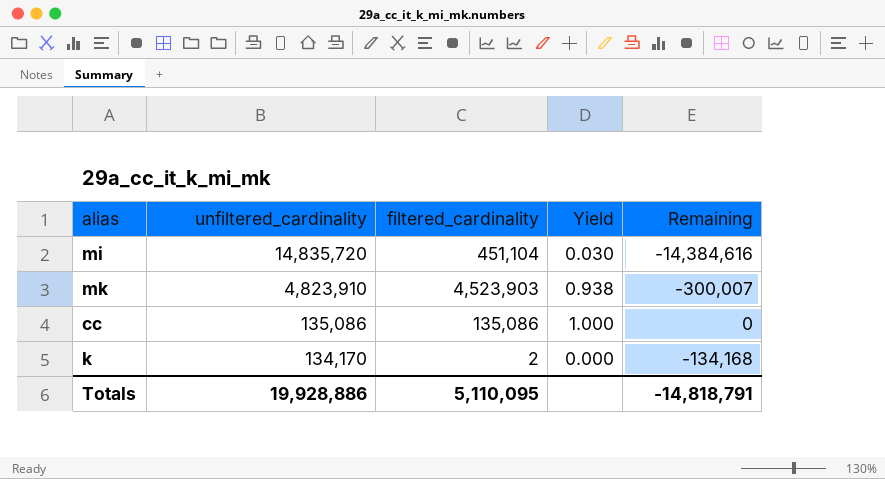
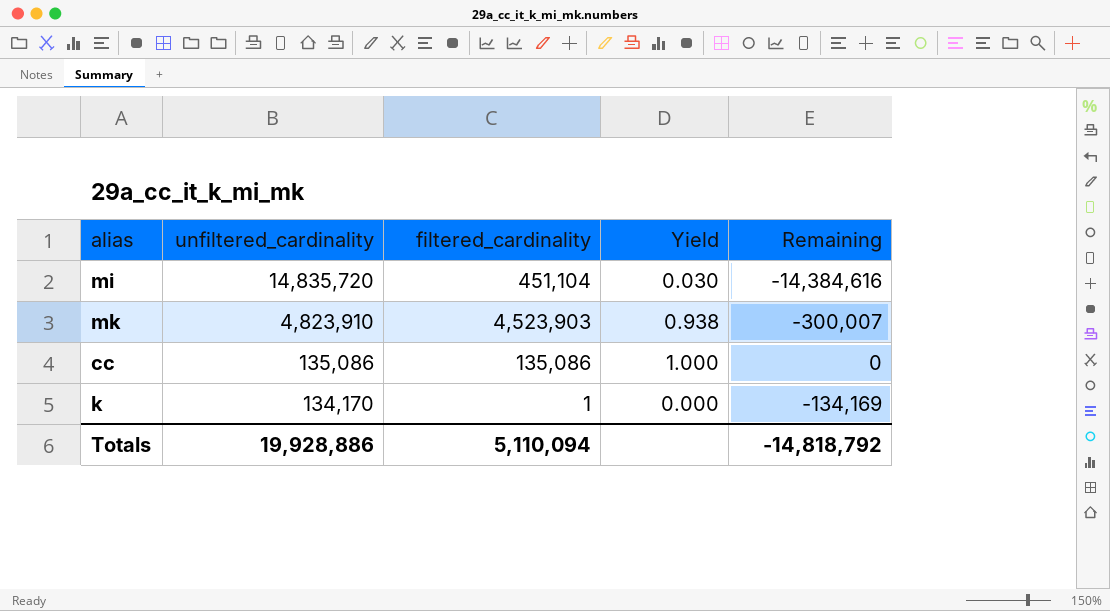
k | filtered_cardinality: 2 -> 1
k | Remaining: -134,168 -> -134,169
Totals | filtered_cardinality: 5,110,095 -> 5,110,094
Totals | Remaining: -14,818,791 -> -14,818,792

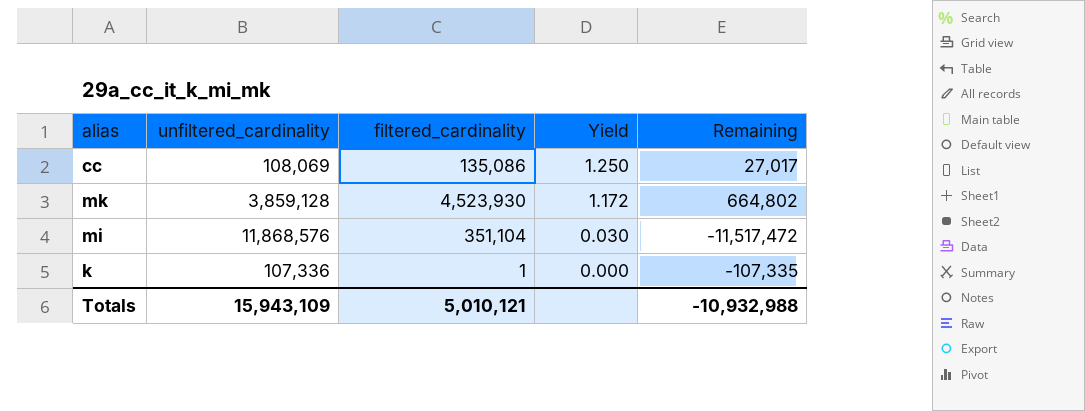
row order: unfiltered_cardinality descending -> Yield descending
cc | unfiltered_cardinality: 135,086 -> 108,069
cc | Yield: 1.000 -> 1.250
cc | Remaining: 0 -> 27,017
mk | unfiltered_cardinality: 4,823,910 -> 3,859,128
mk | filtered_cardinality: 4,523,903 -> 4,523,930
mk | Yield: 0.938 -> 1.172
mk | Remaining: -300,007 -> 664,802
mi | unfiltered_cardinality: 14,835,720 -> 11,868,576
mi | filtered_cardinality: 451,104 -> 351,104
mi | Remaining: -14,384,616 -> -11,517,472
k | unfiltered_cardinality: 134,170 -> 107,336
k | Remaining: -134,169 -> -107,335
Totals | unfiltered_cardinality: 19,928,886 -> 15,943,109
Totals | filtered_cardinality: 5,110,094 -> 5,010,121
Totals | Remaining: -14,818,792 -> -10,932,988

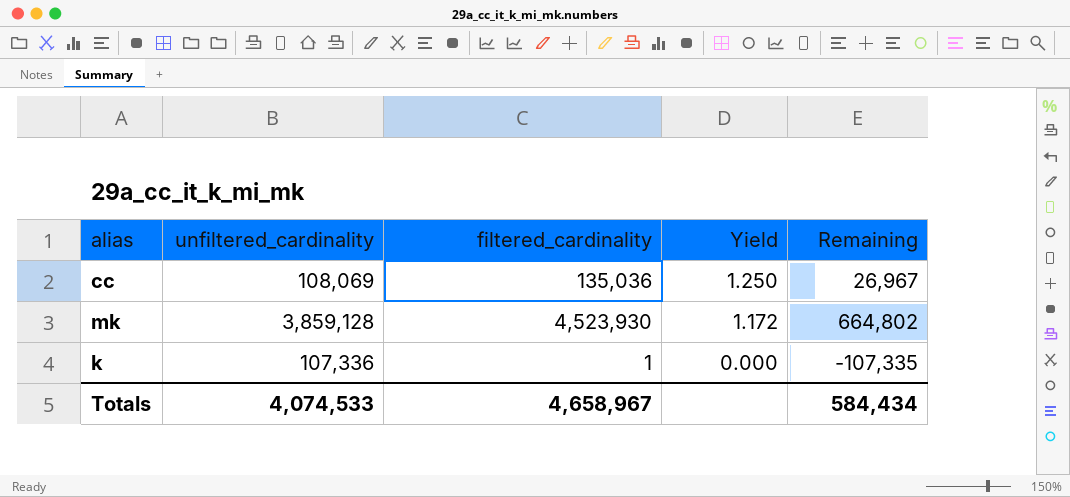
row mi: 11,868,576 | 351,104 | 0.030 | -11,517,472 -> none
cc | filtered_cardinality: 135,086 -> 135,036
cc | Remaining: 27,017 -> 26,967
Totals | unfiltered_cardinality: 15,943,109 -> 4,074,533
Totals | filtered_cardinality: 5,010,121 -> 4,658,967
Totals | Remaining: -10,932,988 -> 584,434

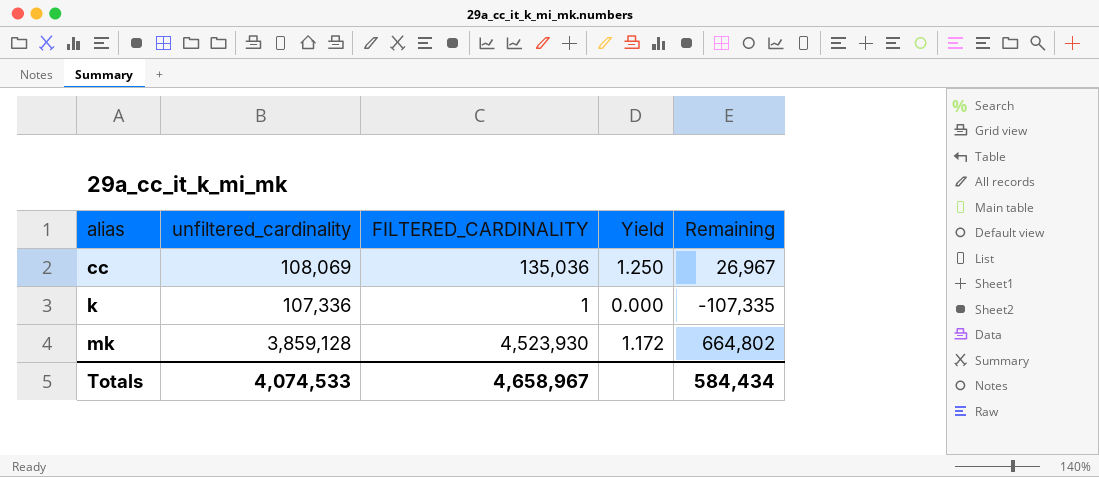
row order: Yield descending -> alias ascending
column name: filtered_cardinality -> FILTERED_CARDINALITY

